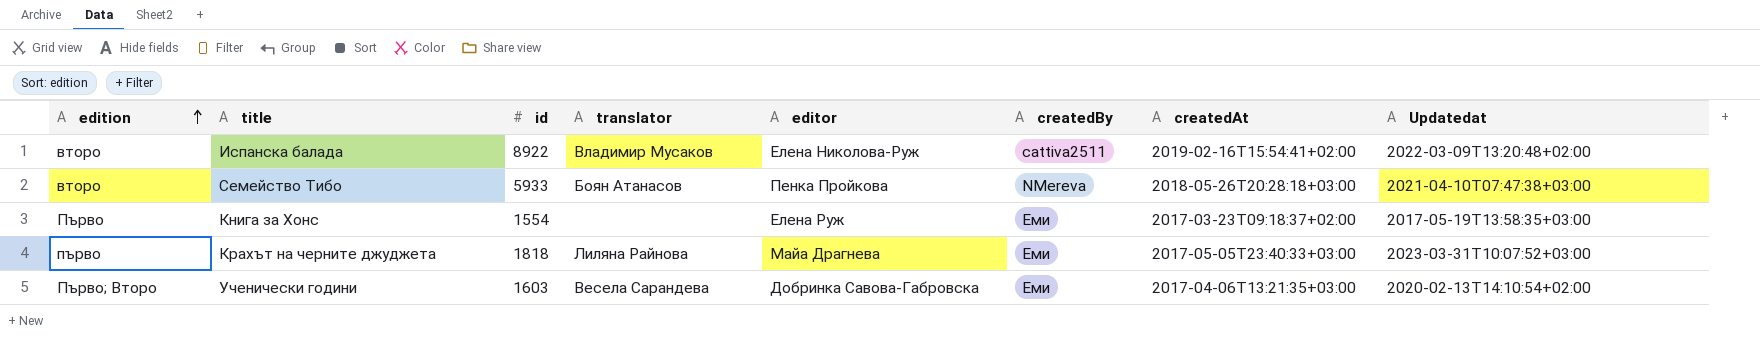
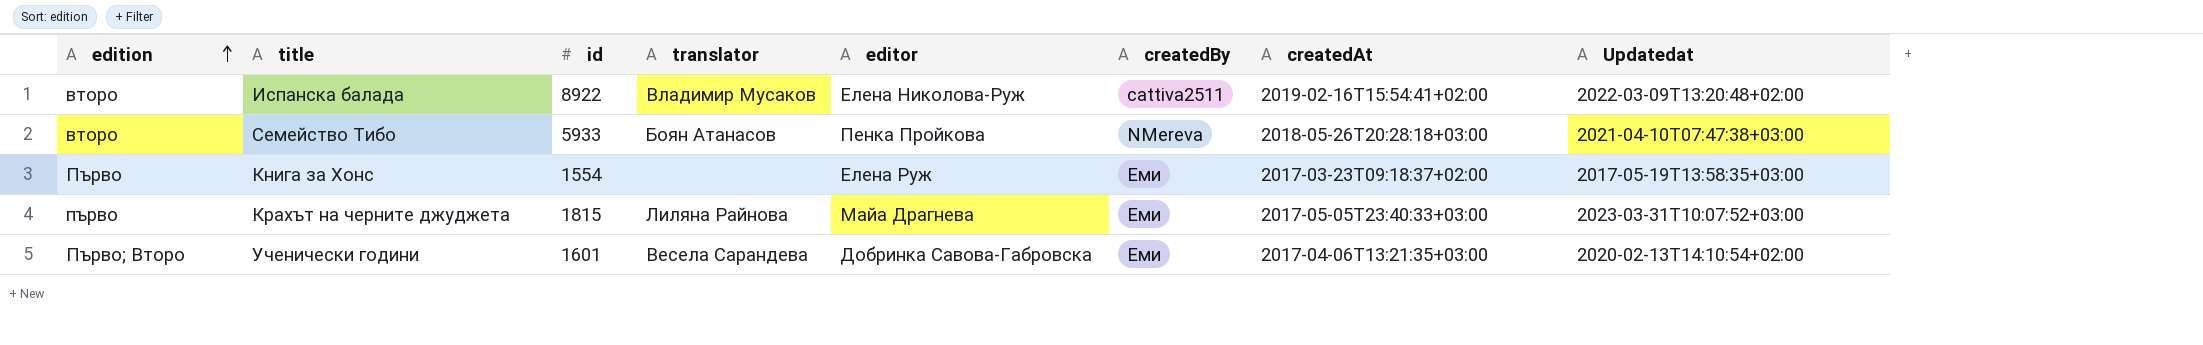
Крахът на черните джуджета | id: 1818 -> 1815
Ученически години | id: 1603 -> 1601

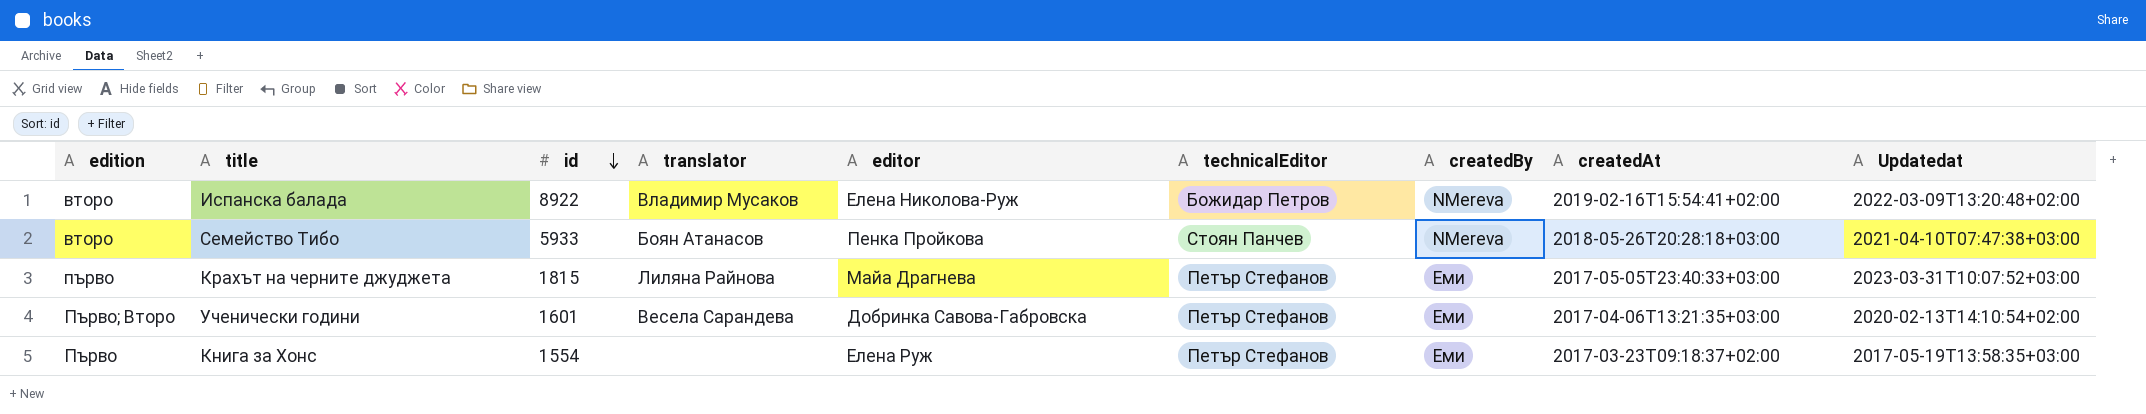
row order: edition ascending -> id descending
column technicalEditor | position: none -> 6
Испанска балада | createdBy: cattiva2511 -> NMereva

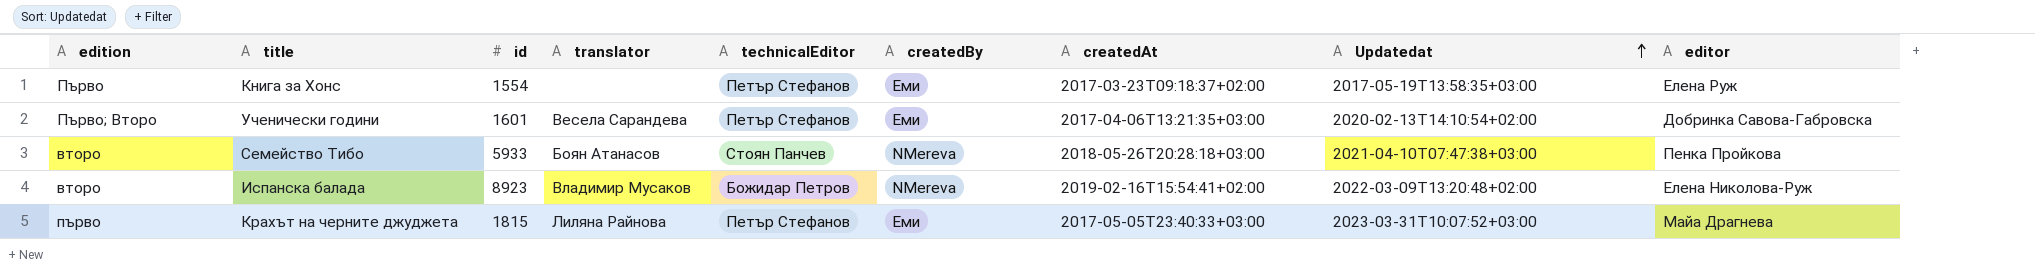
row order: id descending -> Updatedat ascending
column editor | position: 5 -> 9
Испанска балада | id: 8922 -> 8923

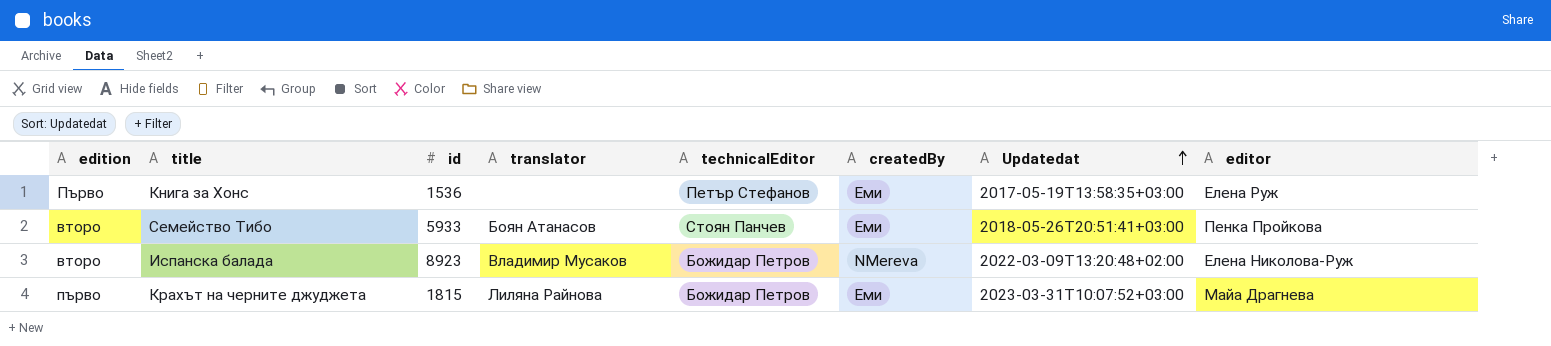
column createdAt | position: 7 -> none
row Ученически години: Първо; Второ | 1601 | Весела Сарандева | Петър Стефанов | Еми | 2017-04-06T13:21:35+03:00 | 2020-02-13T14:10:54+02:00 | Добринка Савова-Габровска -> none
Книга за Хонс | id: 1554 -> 1536
Семейство Тибо | createdBy: NMereva -> Еми
Семейство Тибо | Updatedat: 2021-04-10T07:47:38+03:00 -> 2018-05-26T20:51:41+03:00
Крахът на черните джуджета | technicalEditor: Петър Стефанов -> Божидар Петров

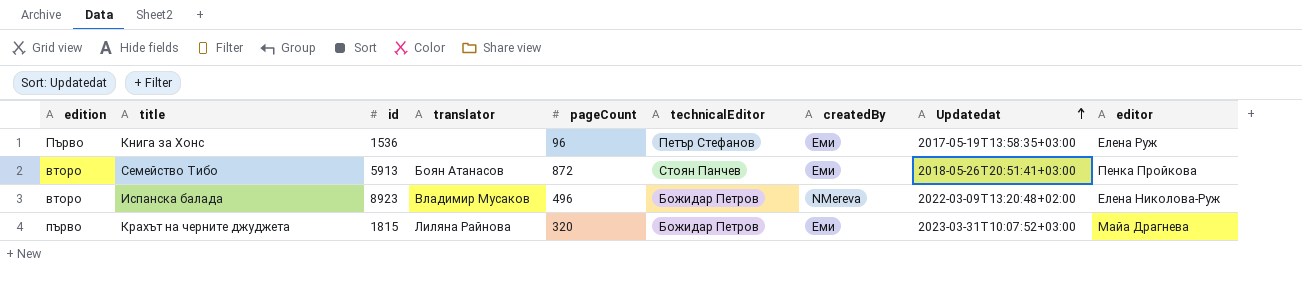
column pageCount | position: none -> 5
Семейство Тибо | id: 5933 -> 5913

